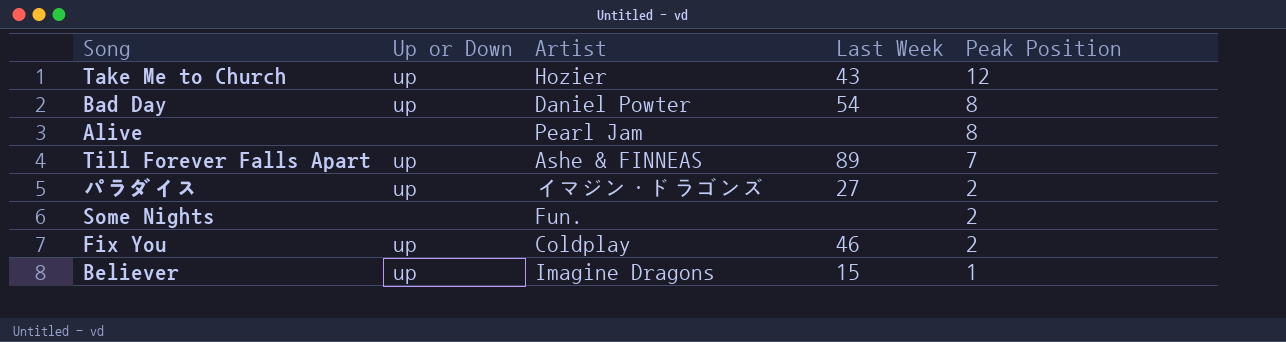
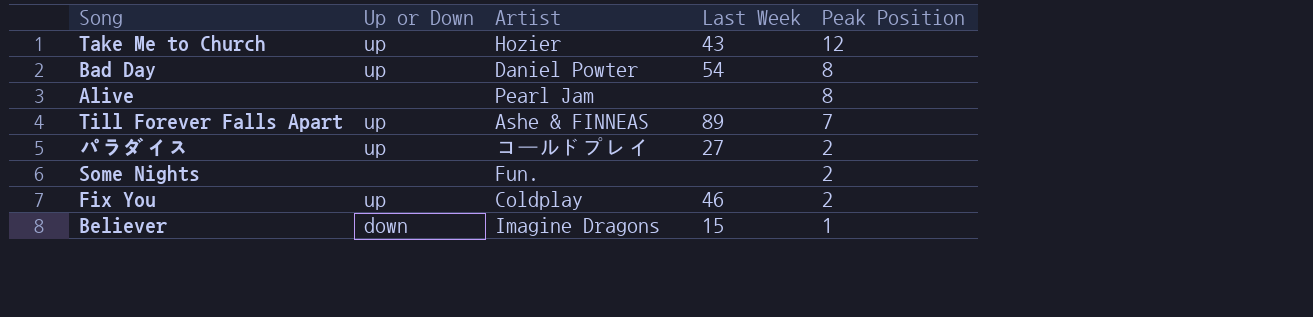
パラダイス | Artist: イマジン・ドラゴンズ -> コールドプレイ
Believer | Up or Down: up -> down

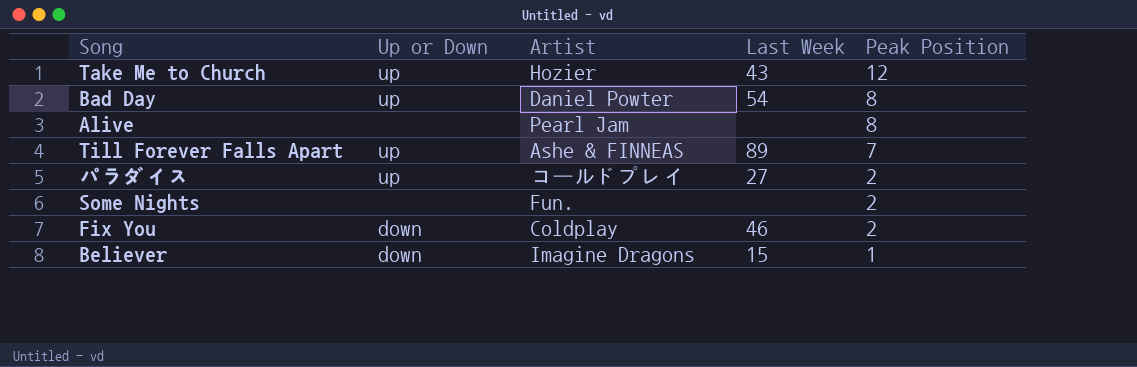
Fix You | Up or Down: up -> down

